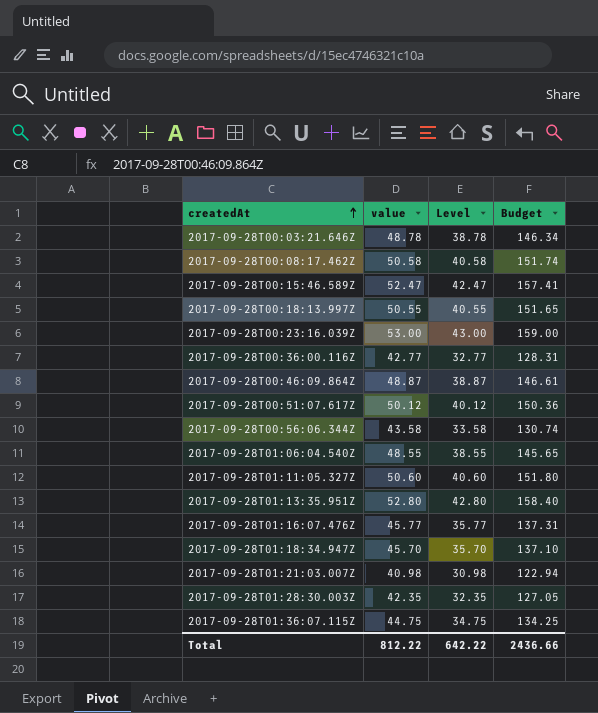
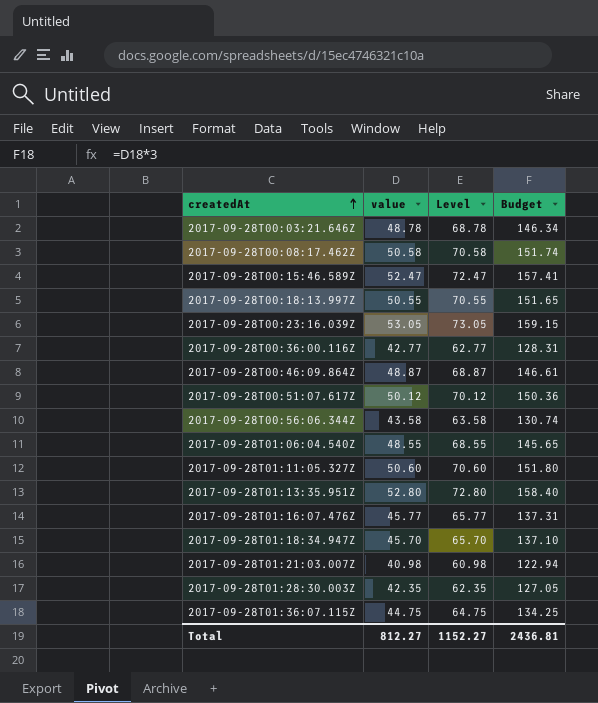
column Level | formula: [value] - 10 -> [value] + 20
2017-09-28T00:23:16.039Z | value: 53.00 -> 53.05
2017-09-28T00:23:16.039Z | Budget: 159.00 -> 159.15
Total | value: 812.22 -> 812.27
Total | Level: 642.22 -> 1152.27
Total | Budget: 2436.66 -> 2436.81

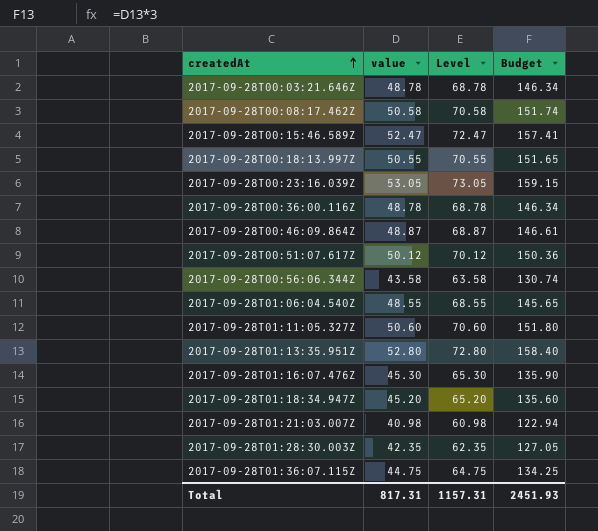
2017-09-28T00:36:00.116Z | value: 42.77 -> 48.78
2017-09-28T00:36:00.116Z | Level: 62.77 -> 68.78
2017-09-28T00:36:00.116Z | Budget: 128.31 -> 146.34
2017-09-28T01:16:07.476Z | value: 45.77 -> 45.30
2017-09-28T01:16:07.476Z | Level: 65.77 -> 65.30
2017-09-28T01:16:07.476Z | Budget: 137.31 -> 135.90
2017-09-28T01:18:34.947Z | value: 45.70 -> 45.20
2017-09-28T01:18:34.947Z | Level: 65.70 -> 65.20
2017-09-28T01:18:34.947Z | Budget: 137.10 -> 135.60
Total | value: 812.27 -> 817.31
Total | Level: 1152.27 -> 1157.31
Total | Budget: 2436.81 -> 2451.93

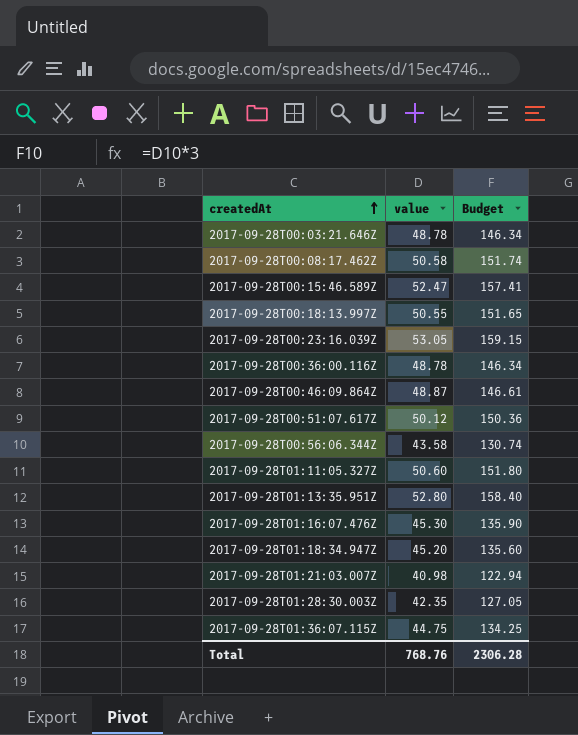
column Level | formula: [value] + 20 -> none
row 2017-09-28T01:06:04.540Z: 48.55 | 68.55 | 145.65 -> none
Total | value: 817.31 -> 768.76
Total | Budget: 2451.93 -> 2306.28

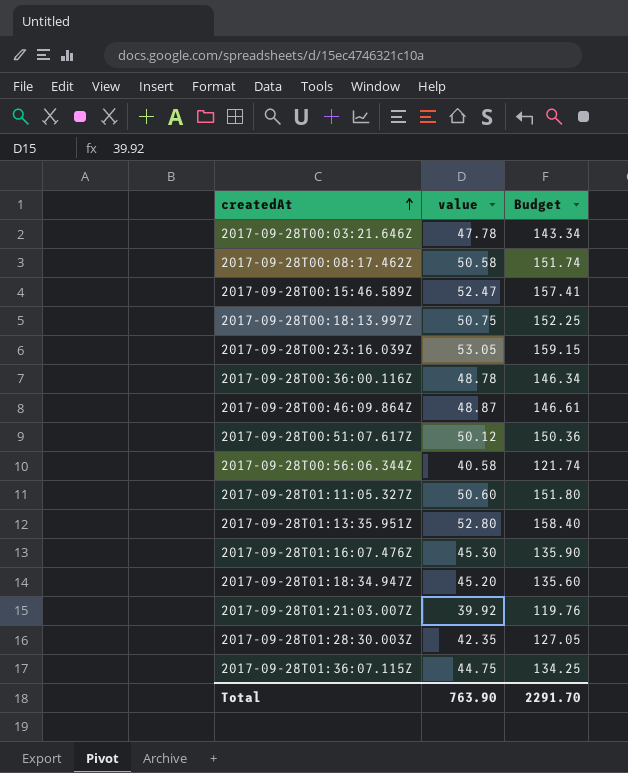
2017-09-28T00:03:21.646Z | value: 48.78 -> 47.78
2017-09-28T00:03:21.646Z | Budget: 146.34 -> 143.34
2017-09-28T00:18:13.997Z | value: 50.55 -> 50.75
2017-09-28T00:18:13.997Z | Budget: 151.65 -> 152.25
2017-09-28T00:56:06.344Z | value: 43.58 -> 40.58
2017-09-28T00:56:06.344Z | Budget: 130.74 -> 121.74
2017-09-28T01:21:03.007Z | value: 40.98 -> 39.92
2017-09-28T01:21:03.007Z | Budget: 122.94 -> 119.76
Total | value: 768.76 -> 763.90
Total | Budget: 2306.28 -> 2291.70

